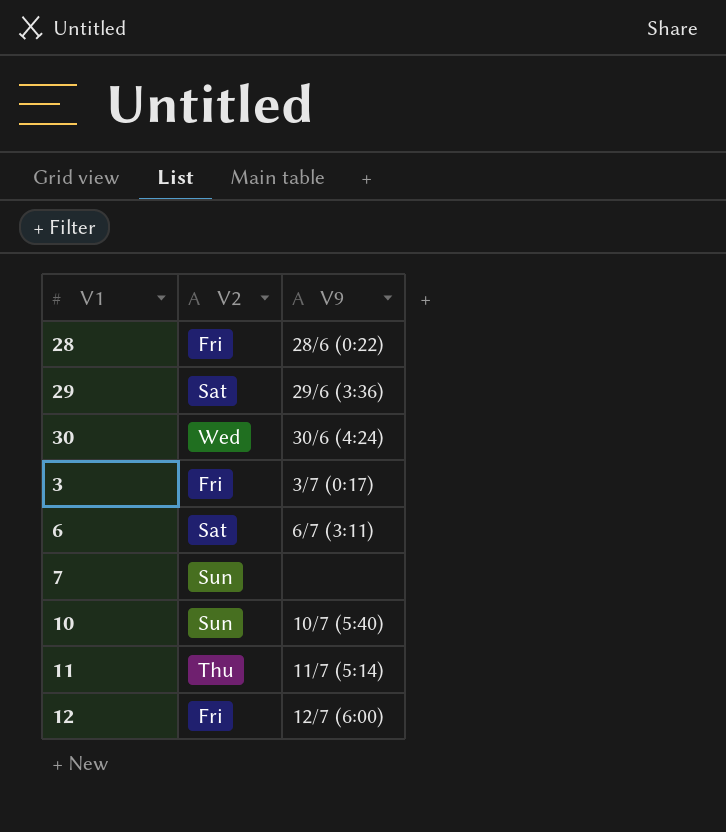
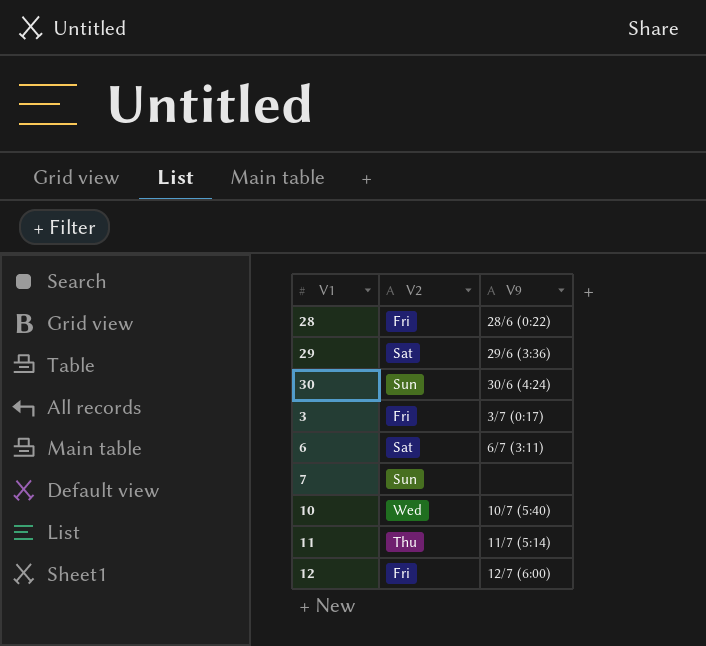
30 | V2: Wed -> Sun
10 | V2: Sun -> Wed

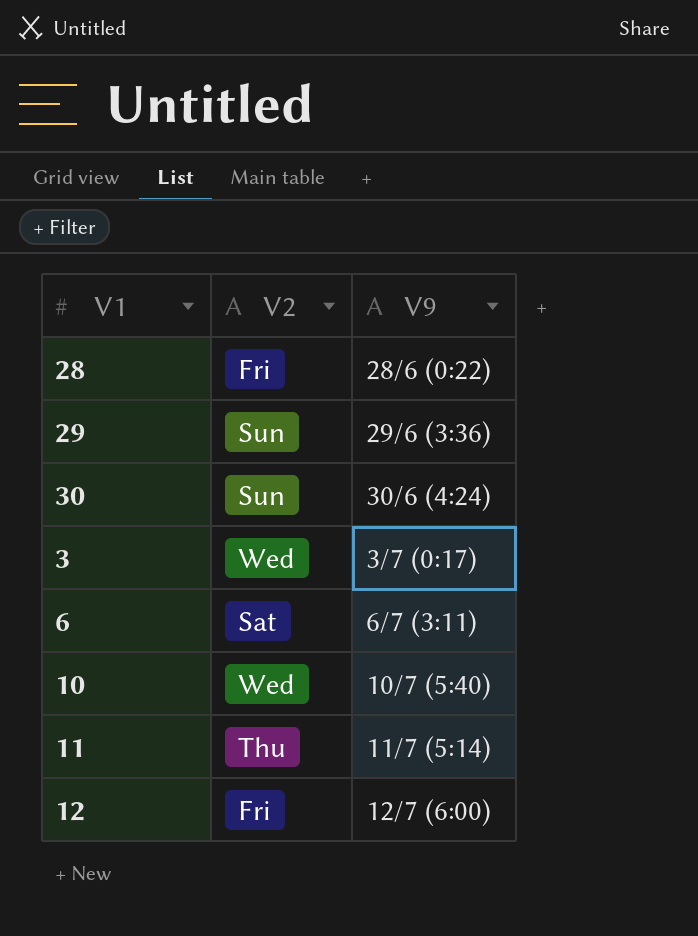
row 7: Sun | none -> none
29 | V2: Sat -> Sun
3 | V2: Fri -> Wed

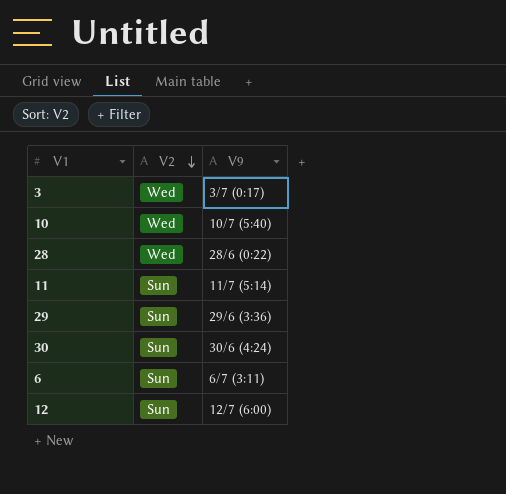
row order: none -> V2 descending
28 | V2: Fri -> Wed
11 | V2: Thu -> Sun
6 | V2: Sat -> Sun
12 | V2: Fri -> Sun

